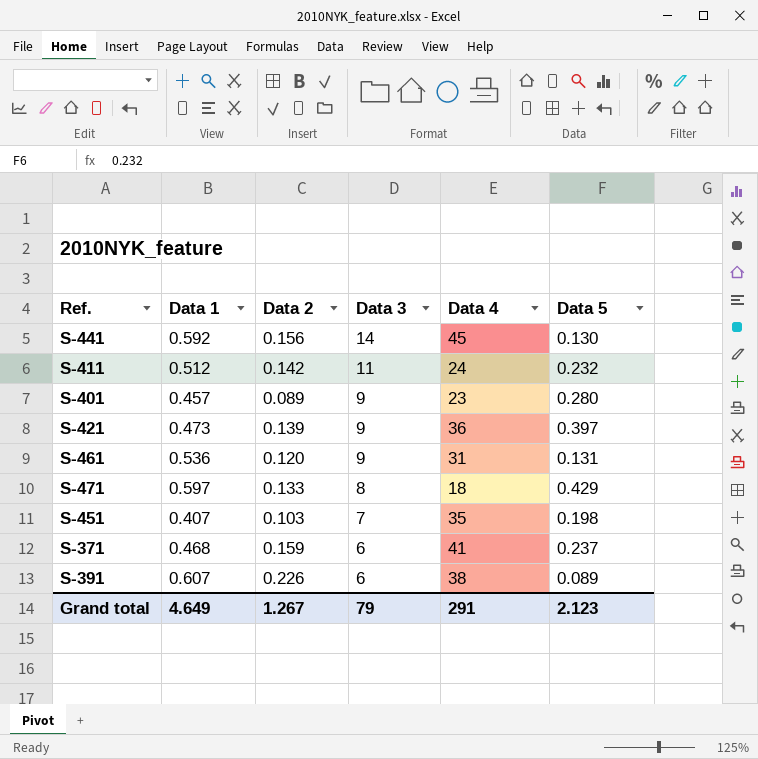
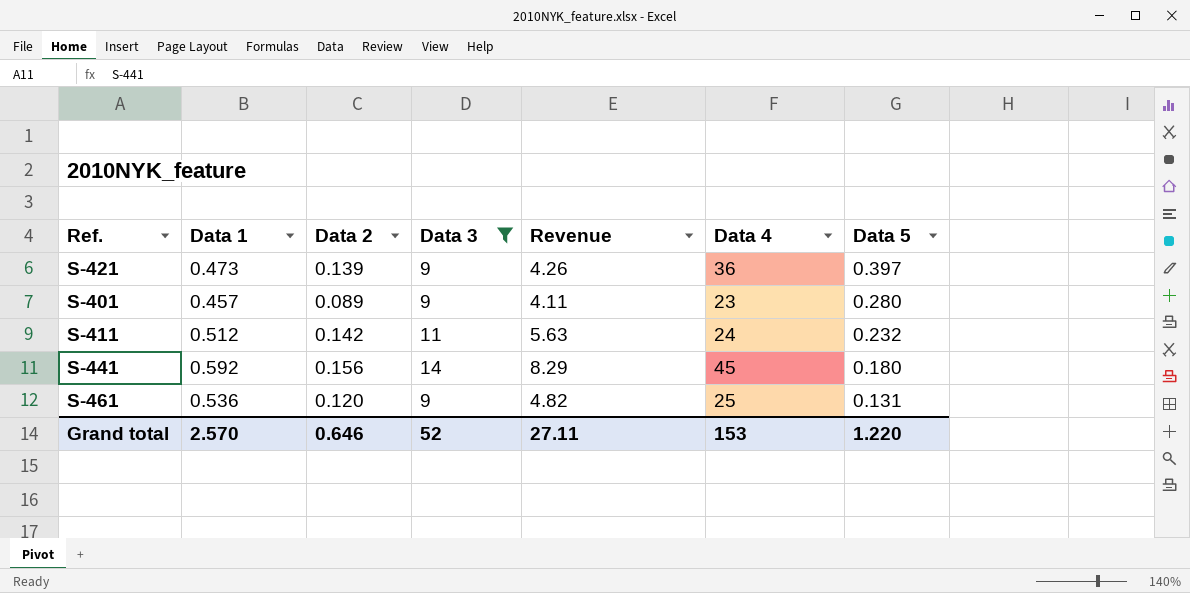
filter: none -> Data 3 >= 9
row order: Data 3 descending -> Data 5 descending
column Revenue | formula: none -> [Data 1] * [Data 3]
S-441 | Data 5: 0.130 -> 0.180
S-461 | Data 4: 31 -> 25
Grand total | Data 1: 4.649 -> 2.570
Grand total | Data 2: 1.267 -> 0.646
Grand total | Data 3: 79 -> 52
Grand total | Data 4: 291 -> 153
Grand total | Data 5: 2.123 -> 1.220

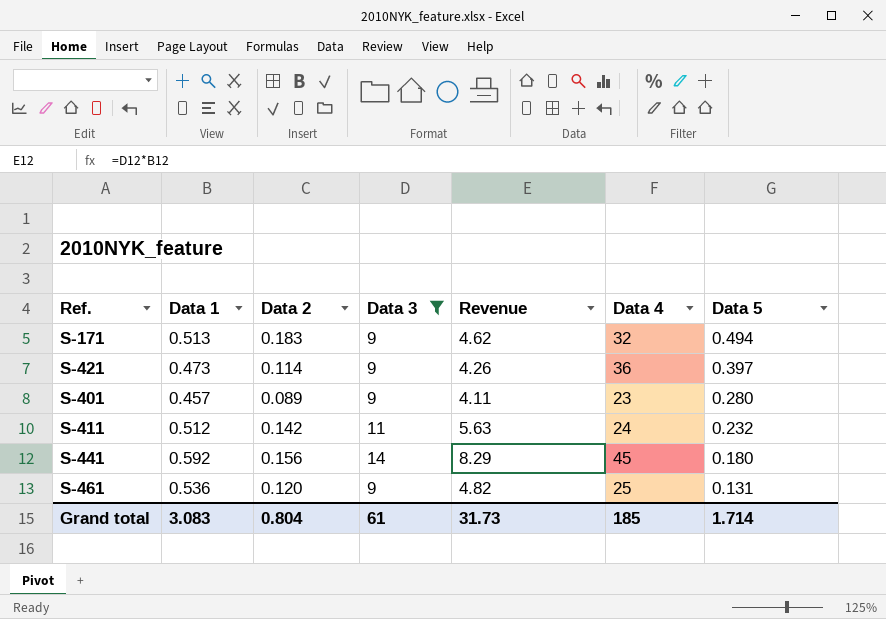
row S-171: none -> 0.513 | 0.183 | 9 | 4.62 | 32 | 0.494
S-421 | Data 2: 0.139 -> 0.114
Grand total | Data 1: 2.570 -> 3.083
Grand total | Data 2: 0.646 -> 0.804
Grand total | Data 3: 52 -> 61
Grand total | Revenue: 27.11 -> 31.73
Grand total | Data 4: 153 -> 185
Grand total | Data 5: 1.220 -> 1.714

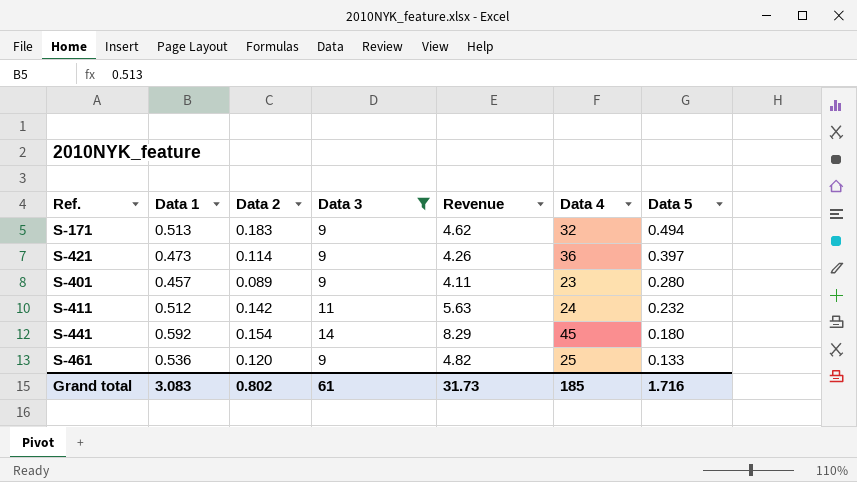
S-441 | Data 2: 0.156 -> 0.154
S-461 | Data 5: 0.131 -> 0.133
Grand total | Data 2: 0.804 -> 0.802
Grand total | Data 5: 1.714 -> 1.716

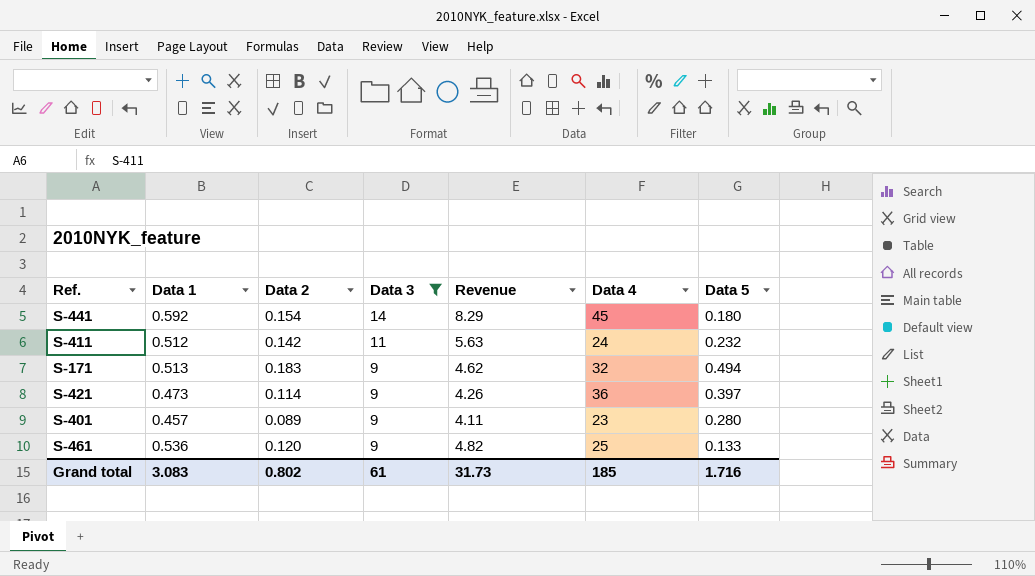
row order: Data 5 descending -> Data 3 descending

